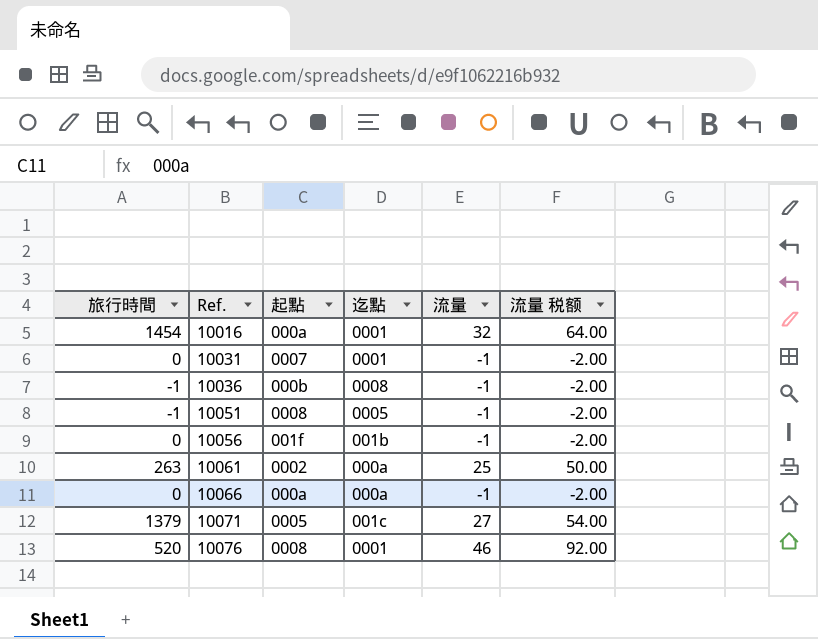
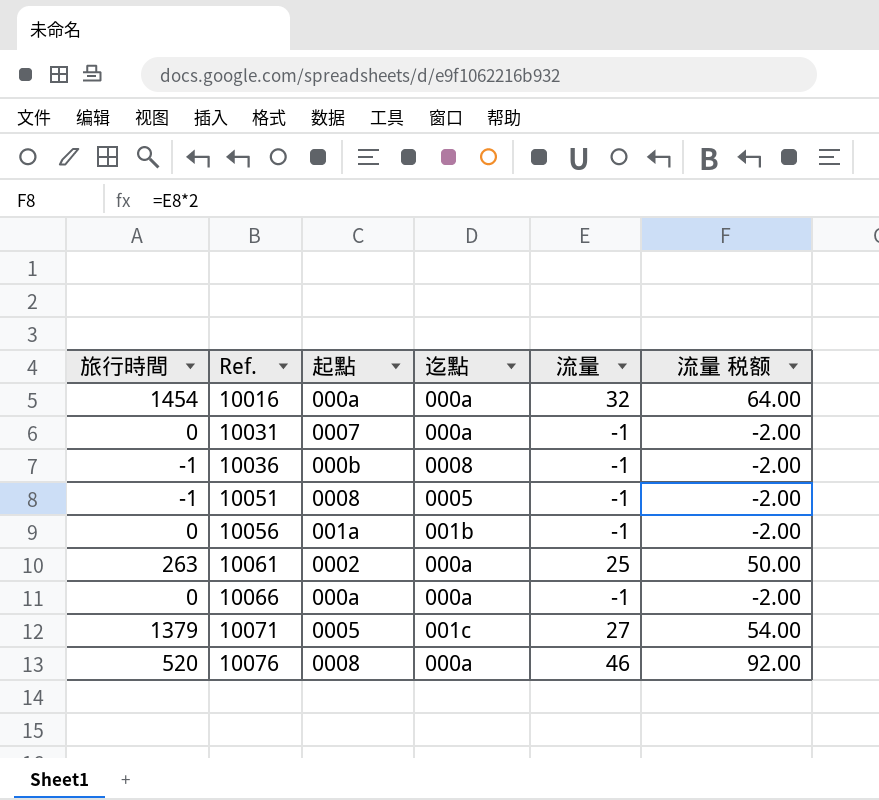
10016 | 迄點: 0001 -> 000a
10031 | 迄點: 0001 -> 000a
10056 | 起點: 001f -> 001a
10076 | 迄點: 0001 -> 000a

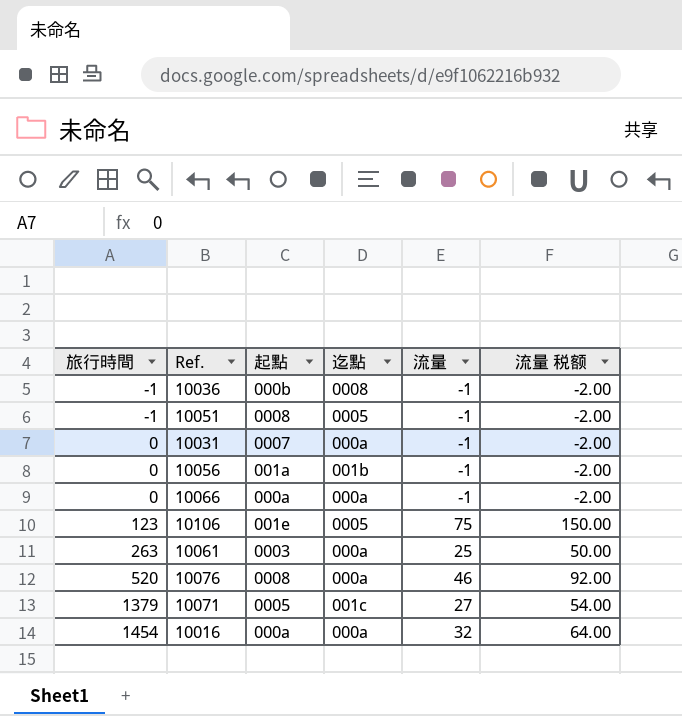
row order: Ref. ascending -> 旅行時間 ascending
row 10106: none -> 123 | 001e | 0005 | 75 | 150.00
10061 | 起點: 0002 -> 0003

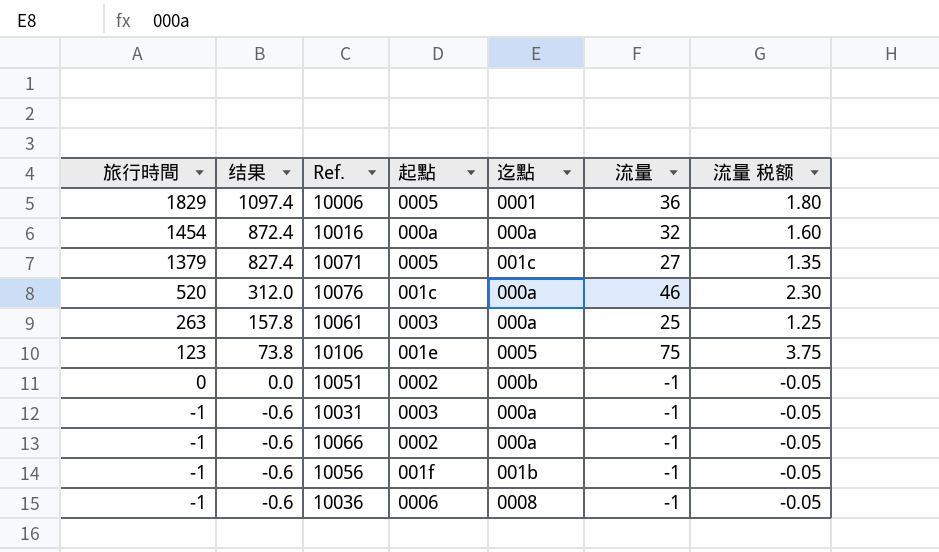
row order: 旅行時間 ascending -> 旅行時間 descending
column 结果 | formula: none -> [旅行時間] * 0.6
column 流量 税额 | formula: [流量] * 2 -> [流量] * 0.05
row 10006: none -> 1829 | 1097.4 | 0005 | 0001 | 36 | 1.80
10076 | 起點: 0008 -> 001c
10051 | 旅行時間: -1 -> 0
10051 | 起點: 0008 -> 0002
10051 | 迄點: 0005 -> 000b
10031 | 旅行時間: 0 -> -1
10031 | 起點: 0007 -> 0003
10066 | 旅行時間: 0 -> -1
10066 | 起點: 000a -> 0002
10056 | 旅行時間: 0 -> -1
10056 | 起點: 001a -> 001f
10036 | 起點: 000b -> 0006

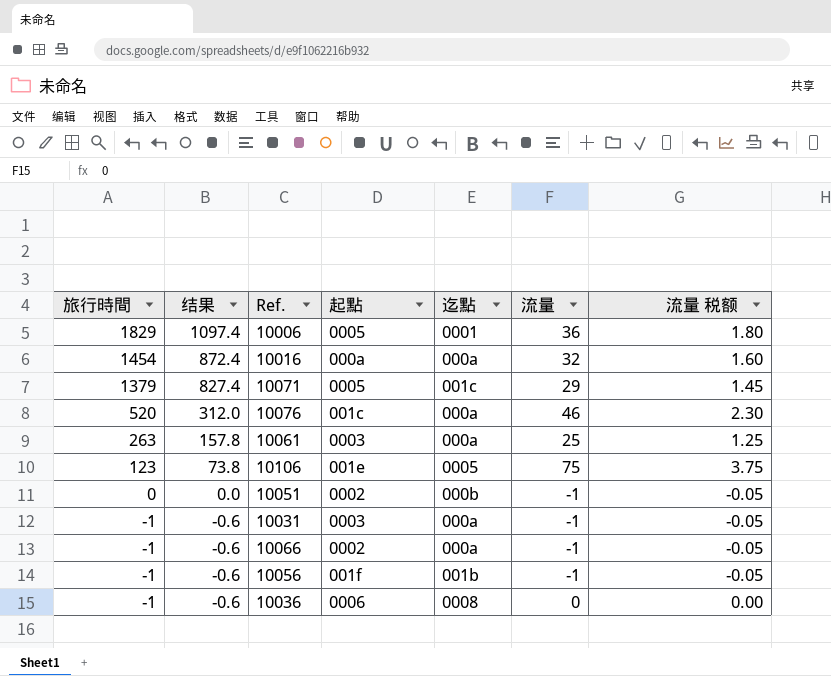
10071 | 流量: 27 -> 29
10071 | 流量 税额: 1.35 -> 1.45
10036 | 流量: -1 -> 0
10036 | 流量 税额: -0.05 -> 0.00

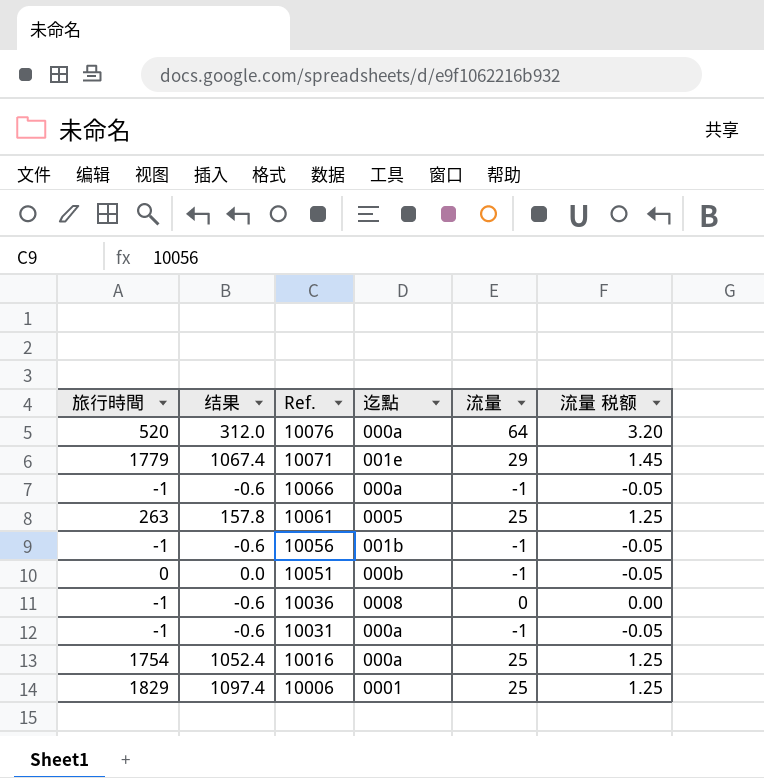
row order: 旅行時間 descending -> Ref. descending
column 起點 | position: 4 -> none
row 10106: 123 | 73.8 | 001e | 0005 | 75 | 3.75 -> none
10076 | 流量: 46 -> 64
10076 | 流量 税额: 2.30 -> 3.20
10071 | 旅行時間: 1379 -> 1779
10071 | 结果: 827.4 -> 1067.4
10071 | 迄點: 001c -> 001e
10061 | 迄點: 000a -> 0005
10016 | 旅行時間: 1454 -> 1754
10016 | 结果: 872.4 -> 1052.4
10016 | 流量: 32 -> 25
10016 | 流量 税额: 1.60 -> 1.25
10006 | 流量: 36 -> 25
10006 | 流量 税额: 1.80 -> 1.25

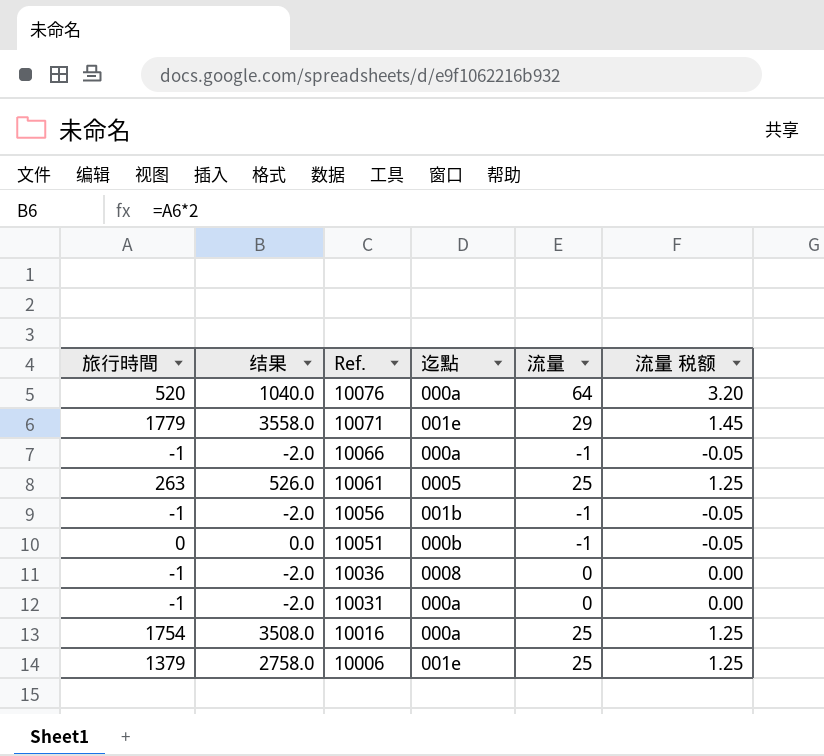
column 结果 | formula: [旅行時間] * 0.6 -> [旅行時間] * 2
10031 | 流量: -1 -> 0
10031 | 流量 税额: -0.05 -> 0.00
10006 | 旅行時間: 1829 -> 1379
10006 | 迄點: 0001 -> 001e

